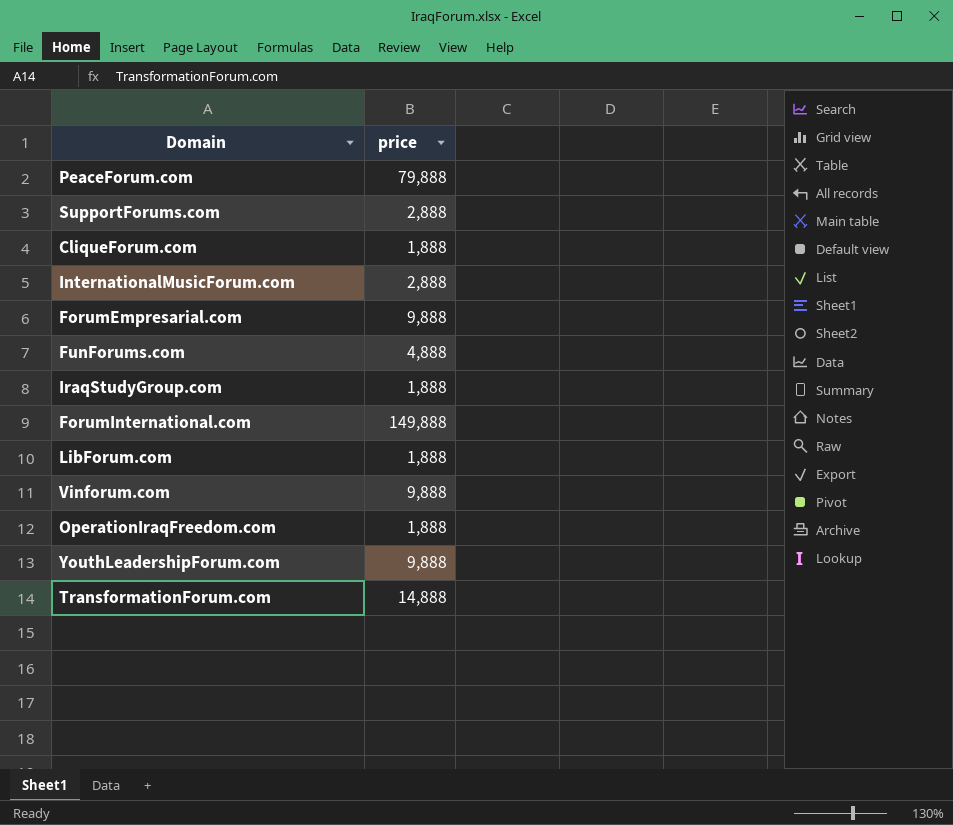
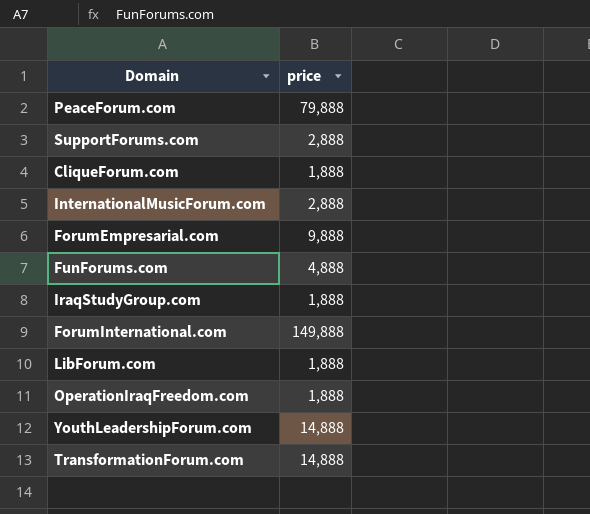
row Vinforum.com: 9,888 -> none
YouthLeadershipForum.com | price: 9,888 -> 14,888

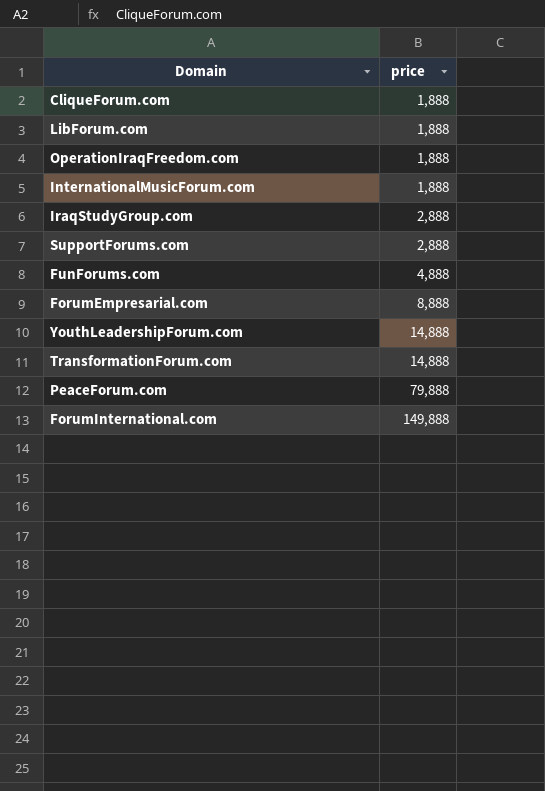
row order: none -> price ascending
InternationalMusicForum.com | price: 2,888 -> 1,888
IraqStudyGroup.com | price: 1,888 -> 2,888
ForumEmpresarial.com | price: 9,888 -> 8,888

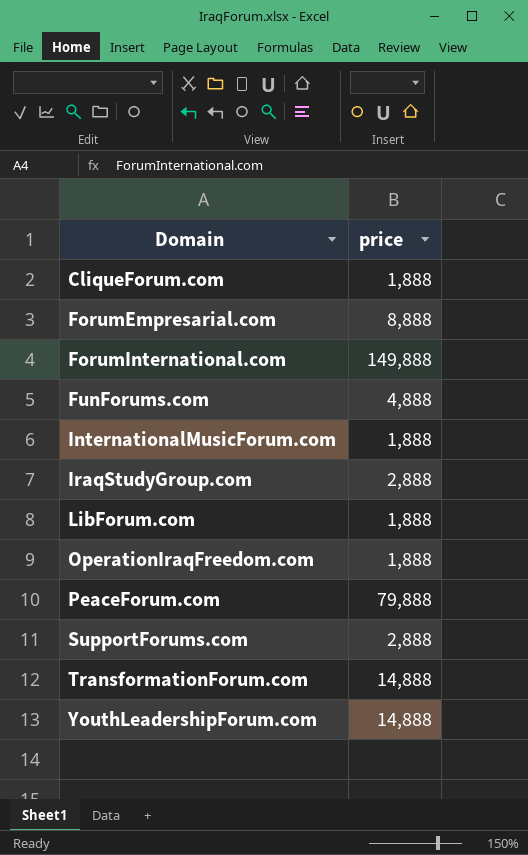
row order: price ascending -> Domain ascending

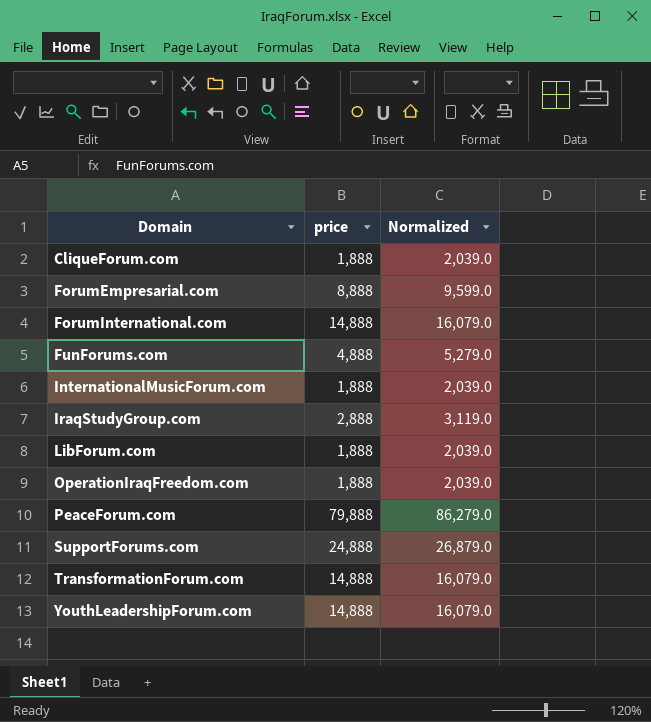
column Normalized | formula: none -> [price] * 1.08
ForumInternational.com | price: 149,888 -> 14,888
SupportForums.com | price: 2,888 -> 24,888

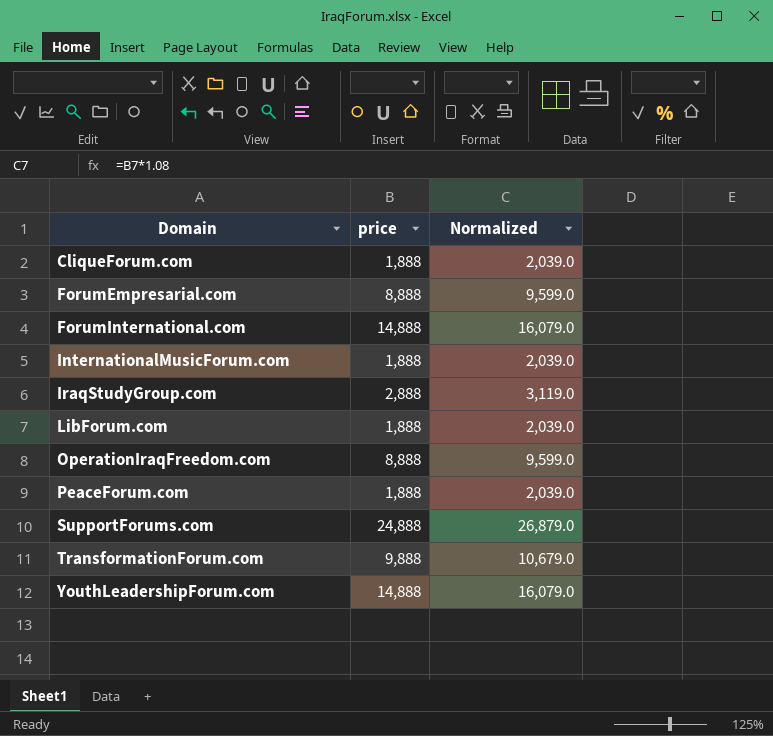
row FunForums.com: 4,888 | 5,279.0 -> none
OperationIraqFreedom.com | price: 1,888 -> 8,888
OperationIraqFreedom.com | Normalized: 2,039.0 -> 9,599.0
PeaceForum.com | price: 79,888 -> 1,888
PeaceForum.com | Normalized: 86,279.0 -> 2,039.0
TransformationForum.com | price: 14,888 -> 9,888
TransformationForum.com | Normalized: 16,079.0 -> 10,679.0

